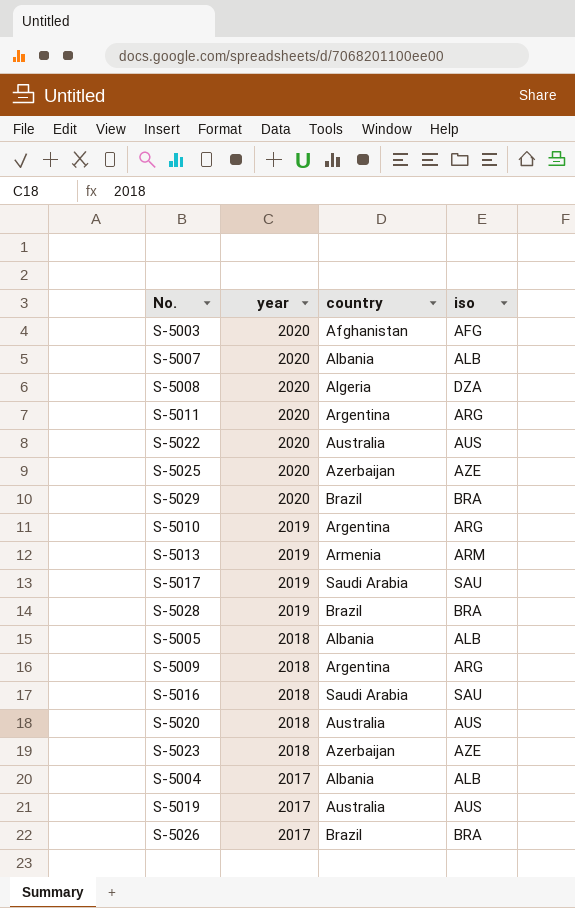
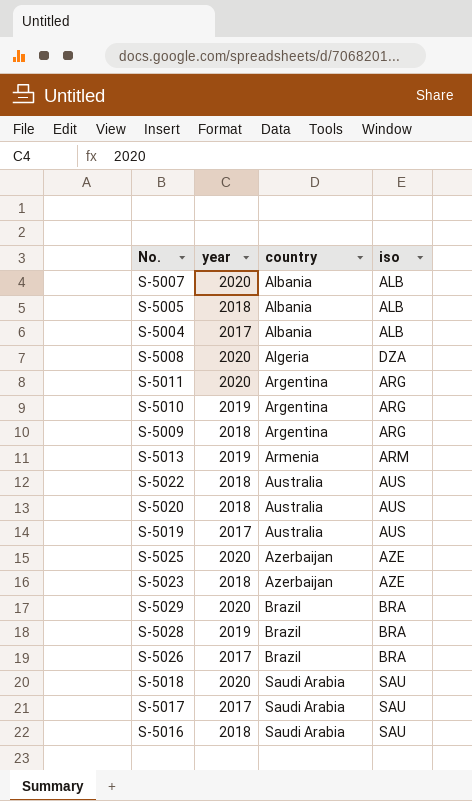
row order: year descending -> country ascending
row S-5003: 2020 | Afghanistan | AFG -> none
S-5022 | year: 2020 -> 2018
row S-5018: none -> 2020 | Saudi Arabia | SAU
S-5017 | year: 2019 -> 2017

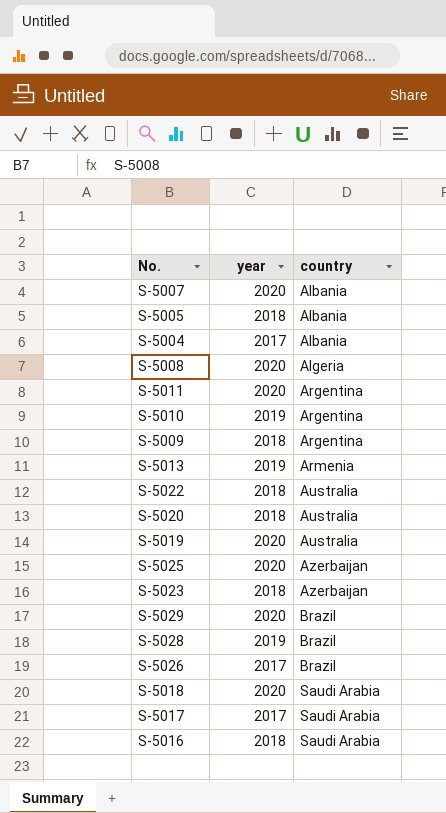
column iso | position: 4 -> none
S-5019 | year: 2017 -> 2020

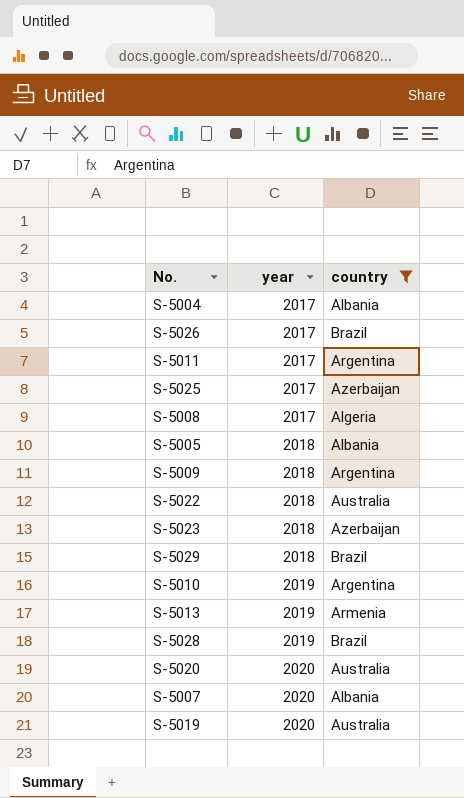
filter: none -> country != Saudi Arabia
row order: country ascending -> year ascending
S-5011 | year: 2020 -> 2017
S-5025 | year: 2020 -> 2017
S-5008 | year: 2020 -> 2017
S-5029 | year: 2020 -> 2018
S-5020 | year: 2018 -> 2020

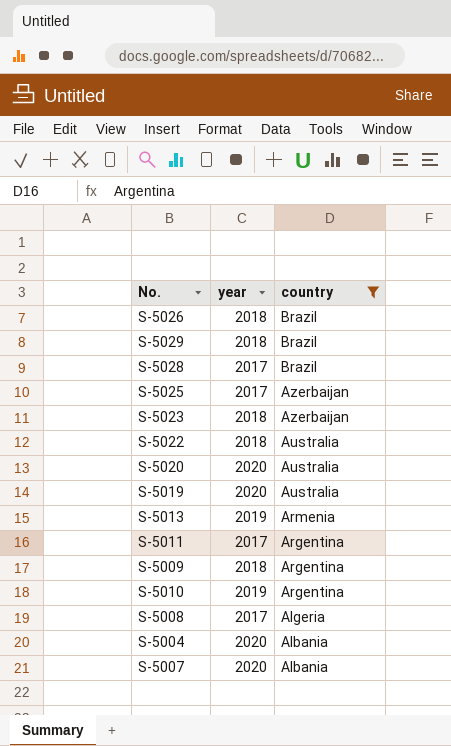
row order: year ascending -> country descending
row S-5005: 2018 | Albania -> none
S-5026 | year: 2017 -> 2018
S-5028 | year: 2019 -> 2017
S-5004 | year: 2017 -> 2020

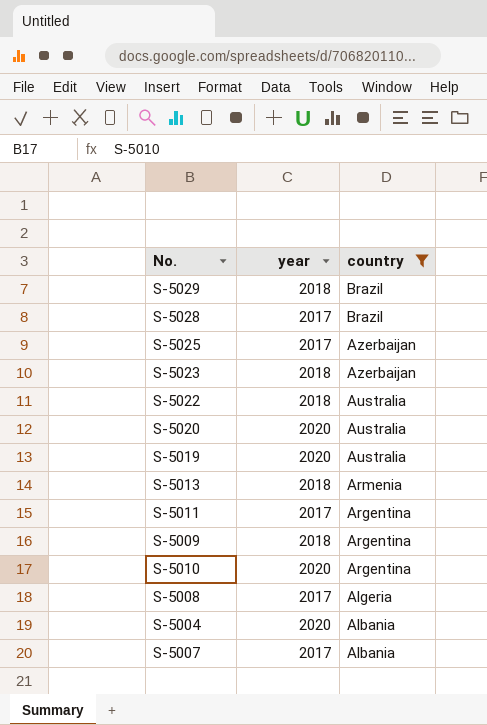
row S-5026: 2018 | Brazil -> none
S-5013 | year: 2019 -> 2018
S-5010 | year: 2019 -> 2020
S-5007 | year: 2020 -> 2017

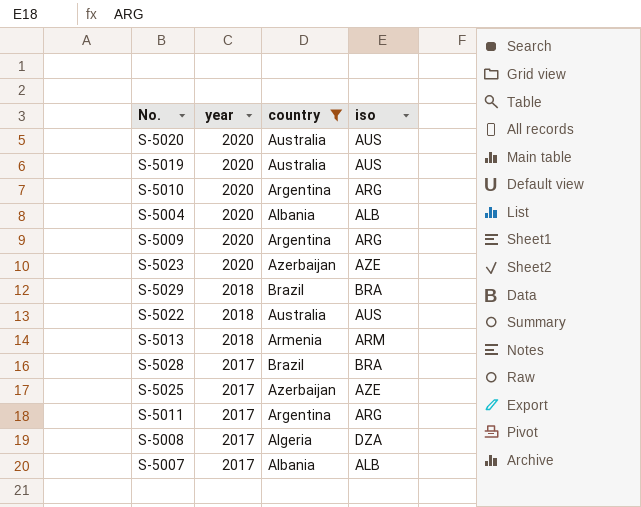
row order: country descending -> year descending
column iso | position: none -> 4
S-5009 | year: 2018 -> 2020
S-5023 | year: 2018 -> 2020

